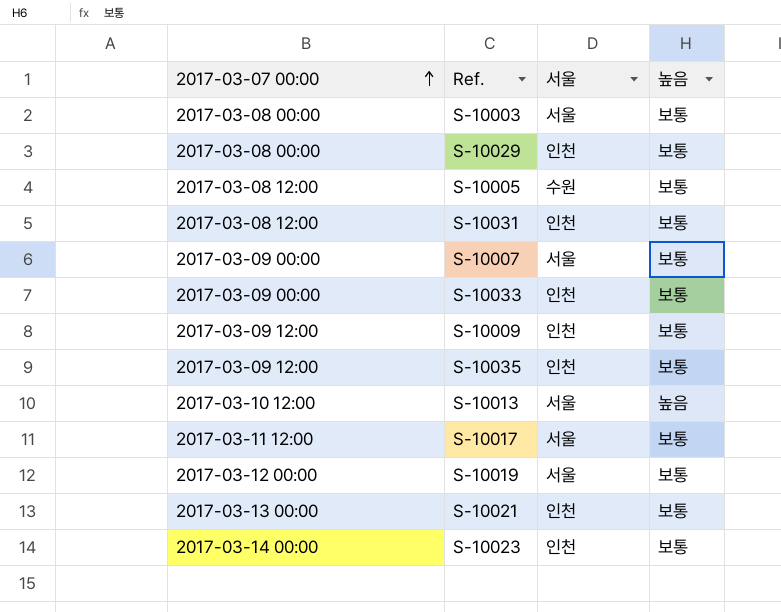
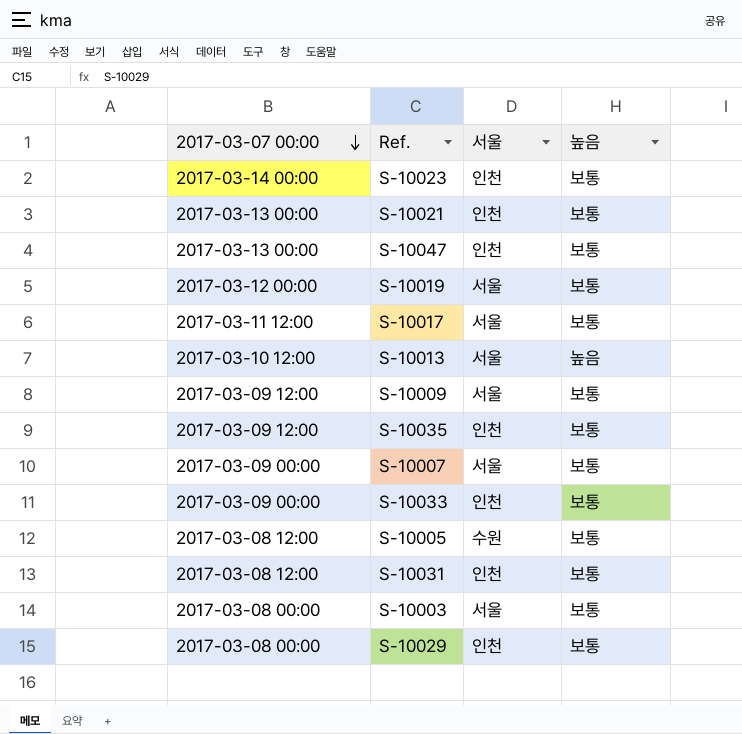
row order: 2017-03-07 00:00 ascending -> 2017-03-07 00:00 descending
row S-10047: none -> 2017-03-13 00:00 | 인천 | 보통
S-10009 | 서울: 인천 -> 서울

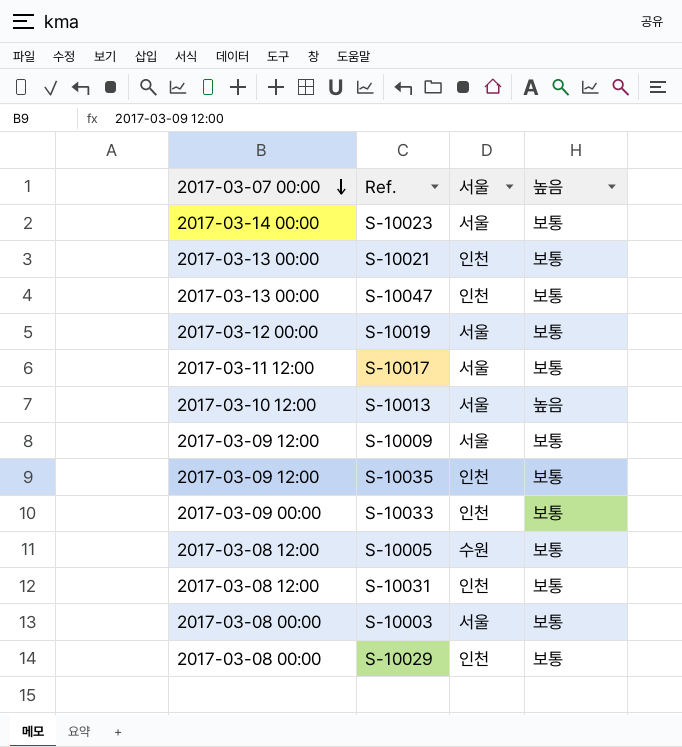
row S-10007: 2017-03-09 00:00 | 서울 | 보통 -> none
S-10023 | 서울: 인천 -> 서울

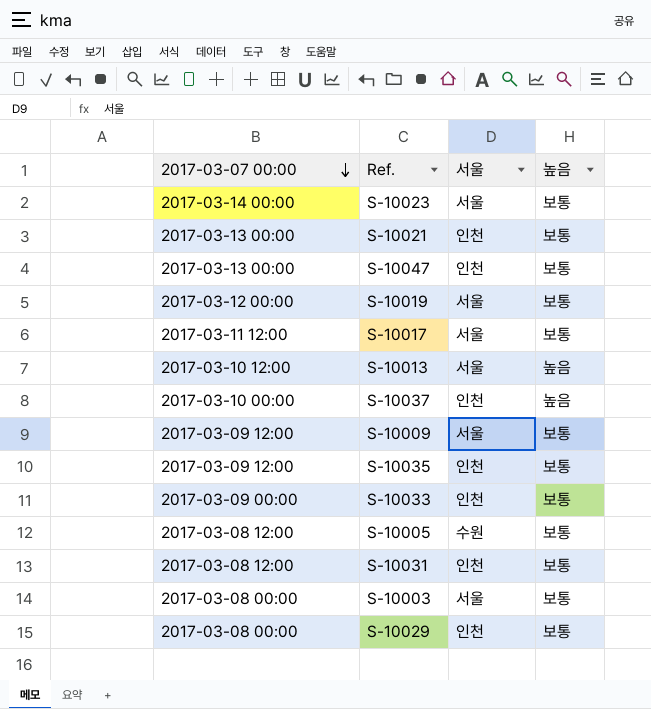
row S-10037: none -> 2017-03-10 00:00 | 인천 | 높음

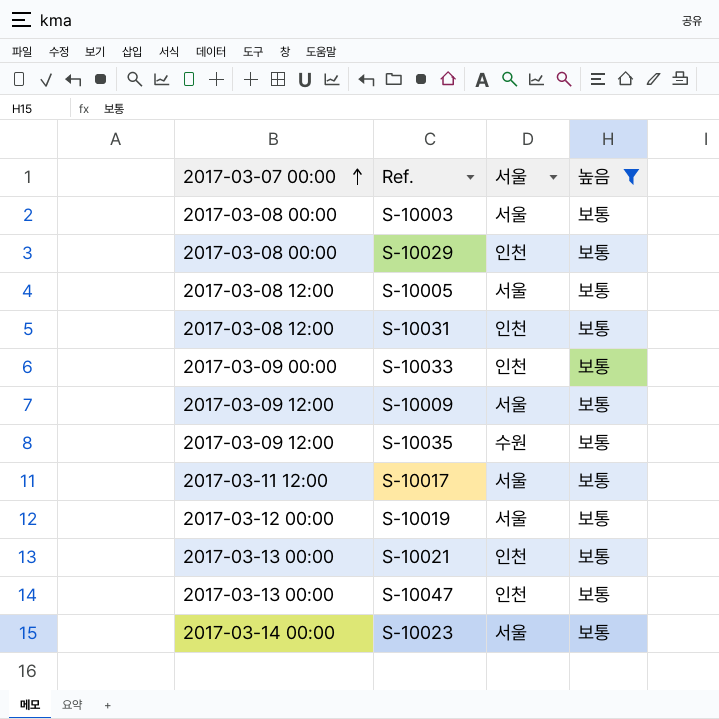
filter: none -> 높음 = 보통
row order: 2017-03-07 00:00 descending -> 2017-03-07 00:00 ascending
S-10005 | 서울: 수원 -> 서울
S-10035 | 서울: 인천 -> 수원

